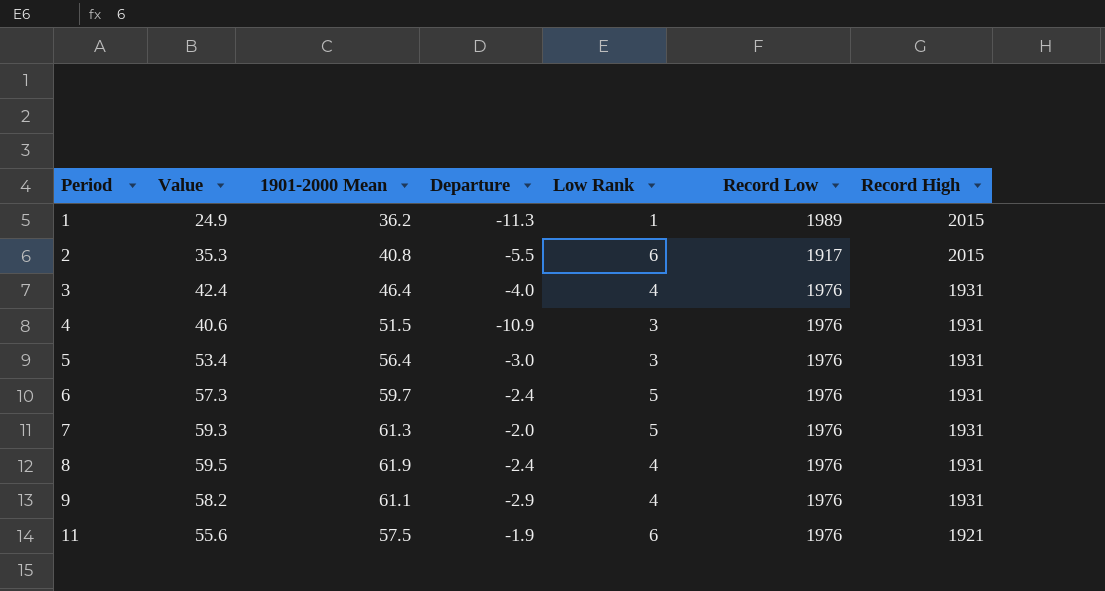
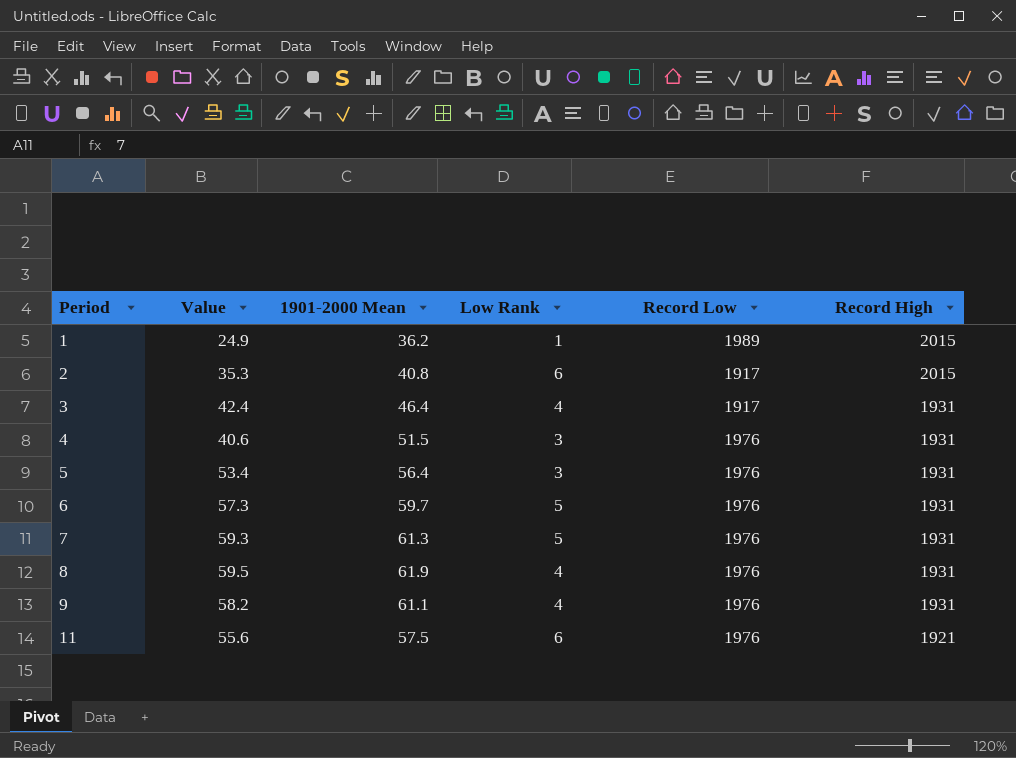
column Departure | formula: [Value] - [1901-2000 Mean] -> none
3 | Record Low: 1976 -> 1917

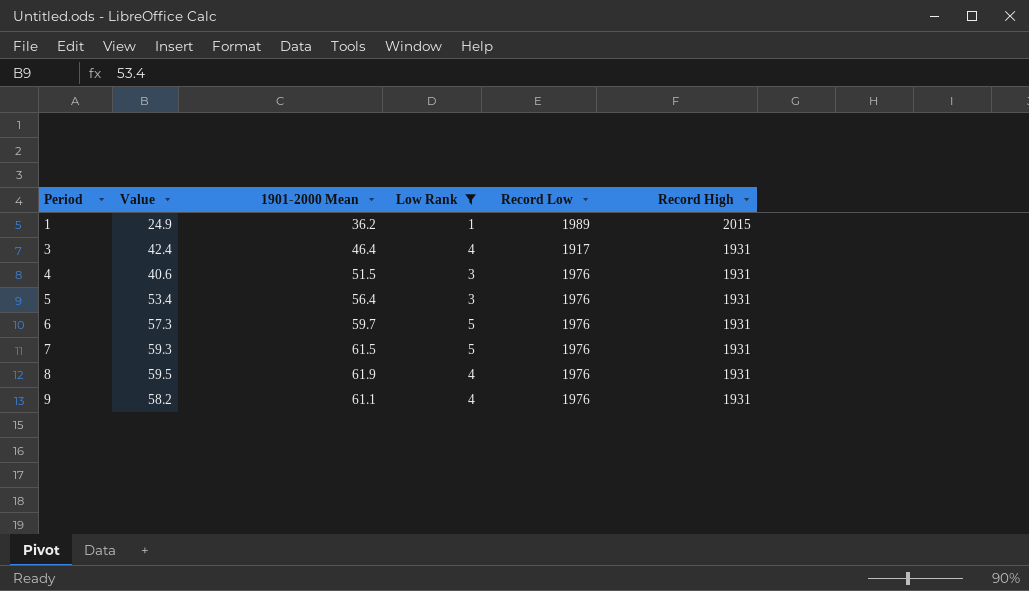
filter: none -> Low Rank != 6
7 | 1901-2000 Mean: 61.3 -> 61.5

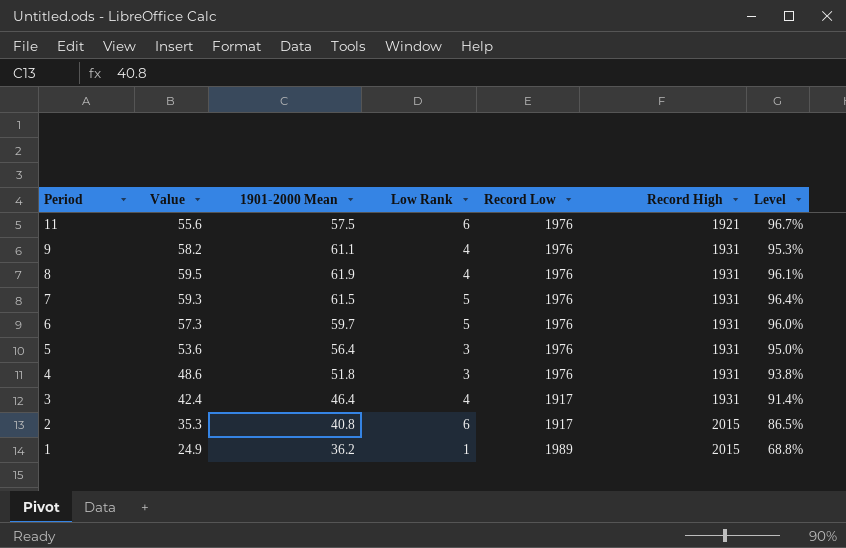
filter: Low Rank != 6 -> none
row order: Period ascending -> Period descending
column Level | formula: none -> [Value] / [1901-2000 Mean]
5 | Value: 53.4 -> 53.6
4 | Value: 40.6 -> 48.6
4 | 1901-2000 Mean: 51.5 -> 51.8

